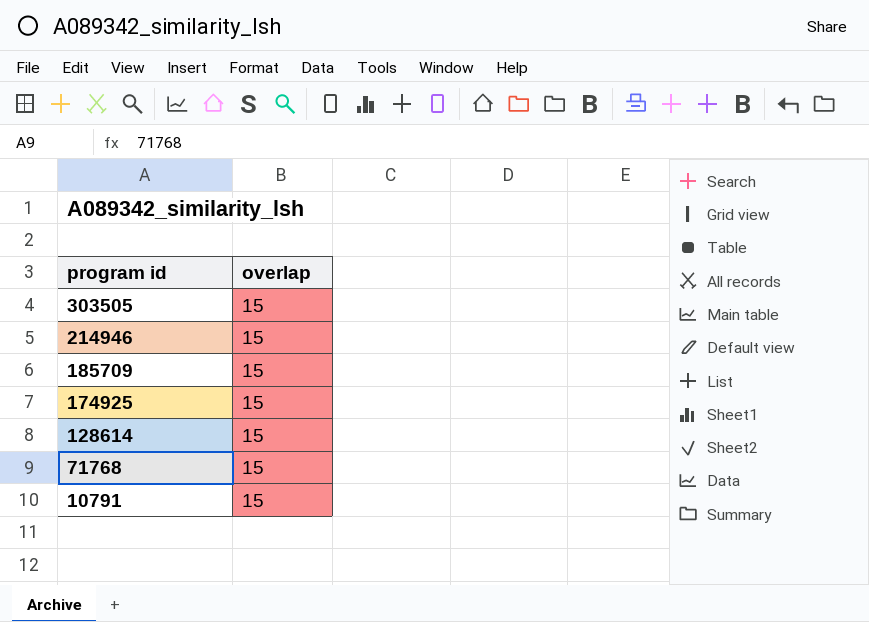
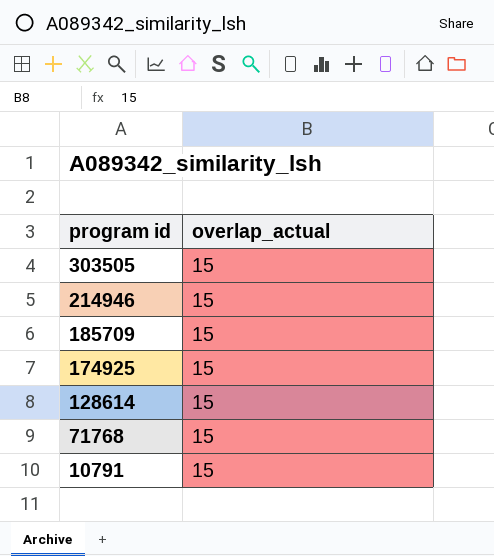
column name: overlap -> overlap_actual

